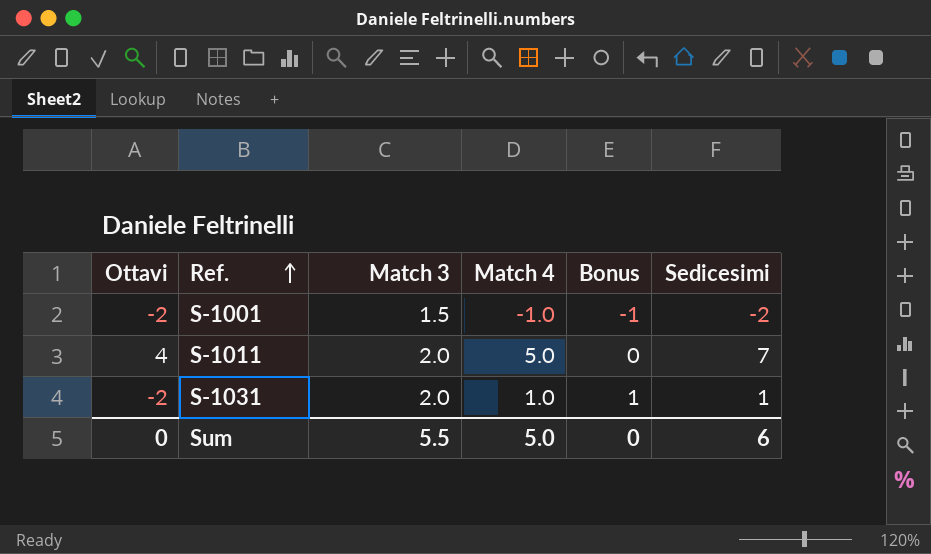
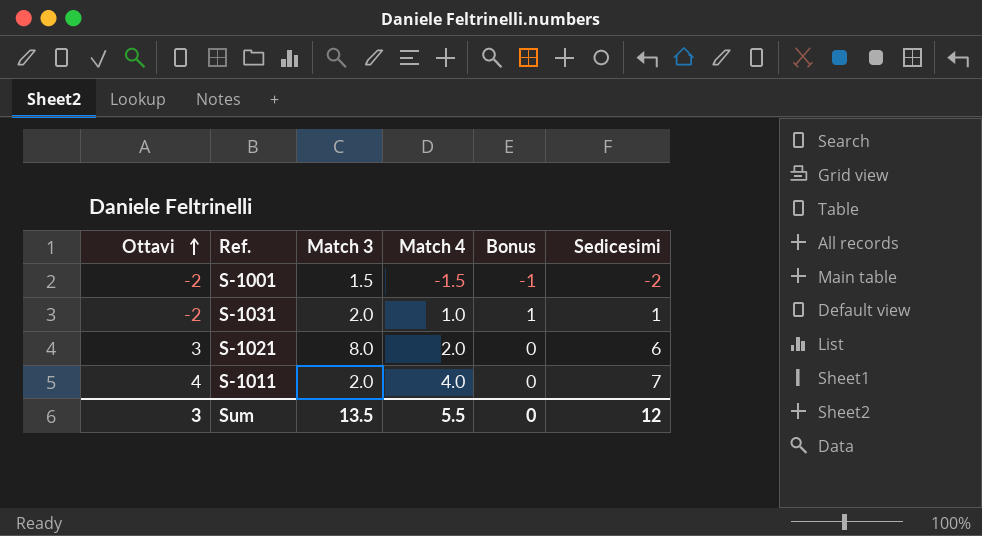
row order: Ref. ascending -> Ottavi ascending
S-1001 | Match 4: -1.0 -> -1.5
row S-1021: none -> 3 | 8.0 | 2.0 | 0 | 6
S-1011 | Match 4: 5.0 -> 4.0
Sum | Ottavi: 0 -> 3
Sum | Match 3: 5.5 -> 13.5
Sum | Match 4: 5.0 -> 5.5
Sum | Sedicesimi: 6 -> 12

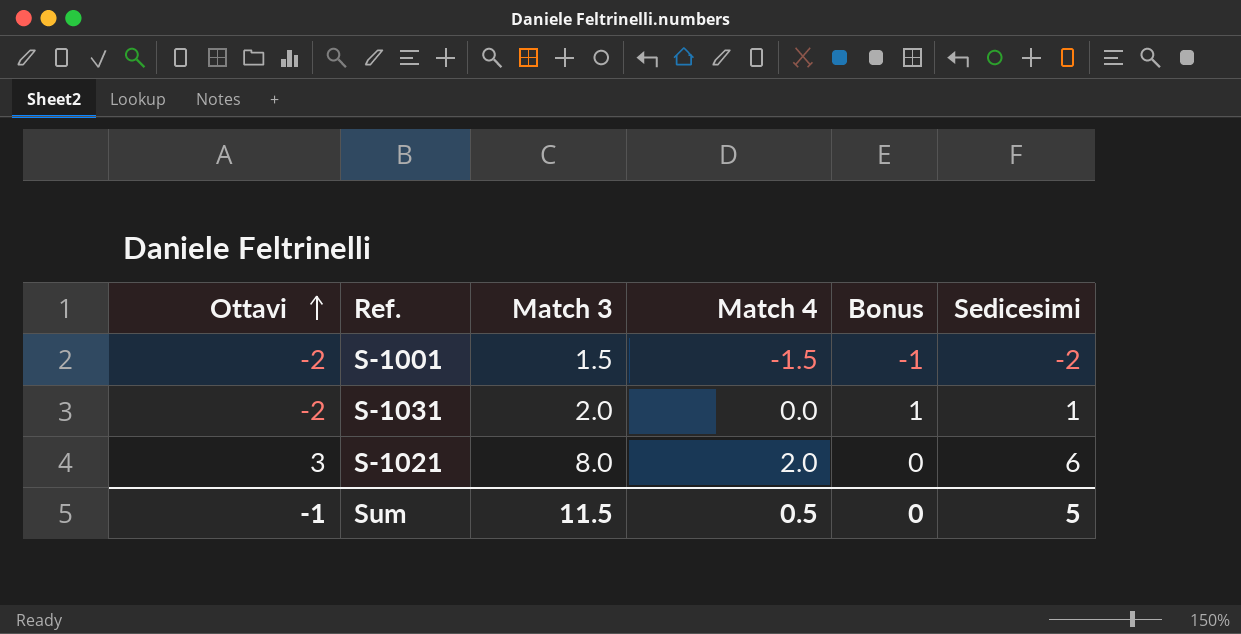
row S-1011: 4 | 2.0 | 4.0 | 0 | 7 -> none
S-1031 | Match 4: 1.0 -> 0.0
Sum | Ottavi: 3 -> -1
Sum | Match 3: 13.5 -> 11.5
Sum | Match 4: 5.5 -> 0.5
Sum | Sedicesimi: 12 -> 5

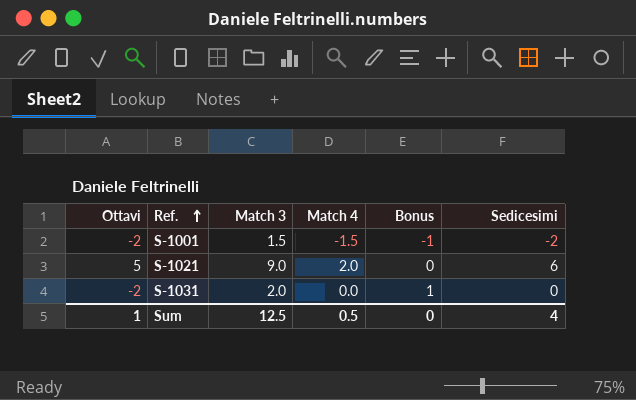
row order: Ottavi ascending -> Ref. ascending
S-1021 | Ottavi: 3 -> 5
S-1021 | Match 3: 8.0 -> 9.0
S-1031 | Sedicesimi: 1 -> 0
Sum | Ottavi: -1 -> 1
Sum | Match 3: 11.5 -> 12.5
Sum | Sedicesimi: 5 -> 4

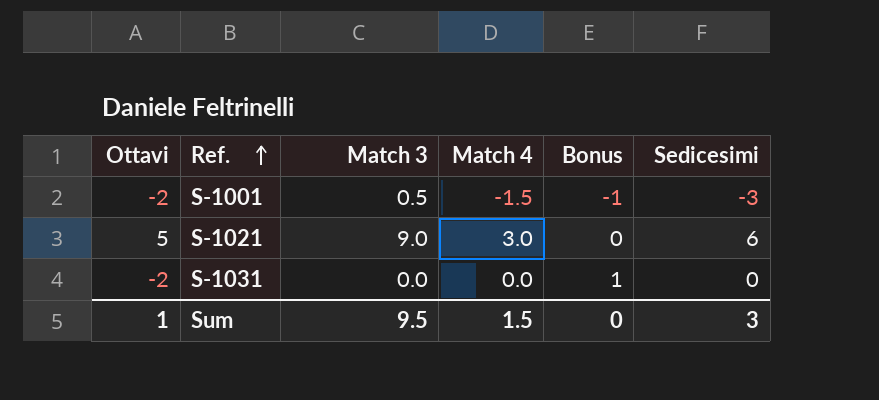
S-1001 | Match 3: 1.5 -> 0.5
S-1001 | Sedicesimi: -2 -> -3
S-1021 | Match 4: 2.0 -> 3.0
S-1031 | Match 3: 2.0 -> 0.0
Sum | Match 3: 12.5 -> 9.5
Sum | Match 4: 0.5 -> 1.5
Sum | Sedicesimi: 4 -> 3

